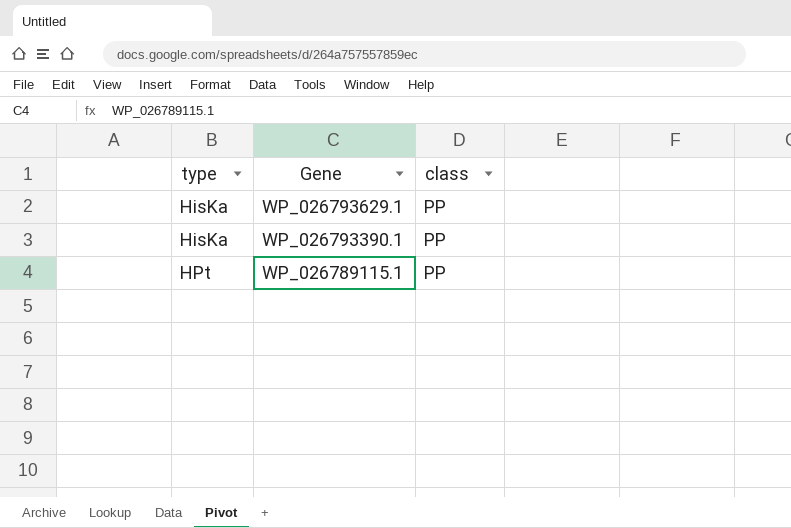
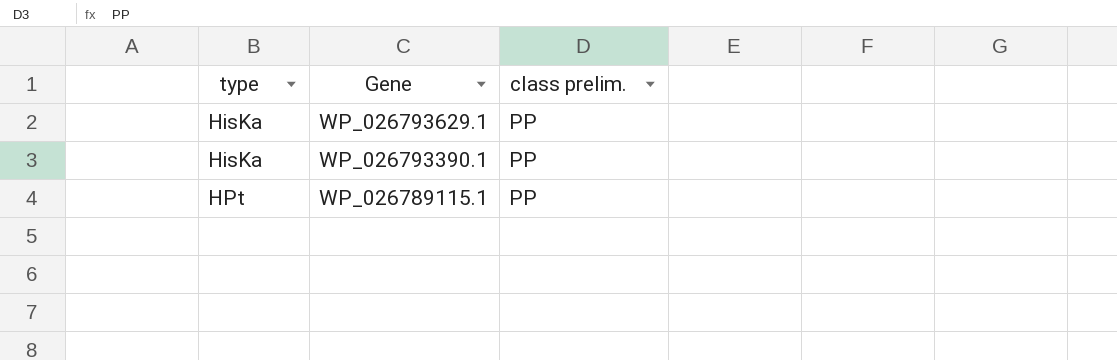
column name: class -> class prelim.

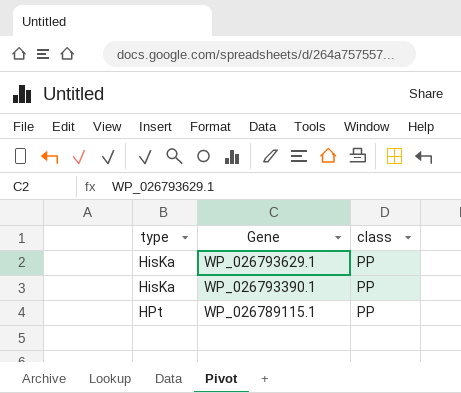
column name: class prelim. -> class

